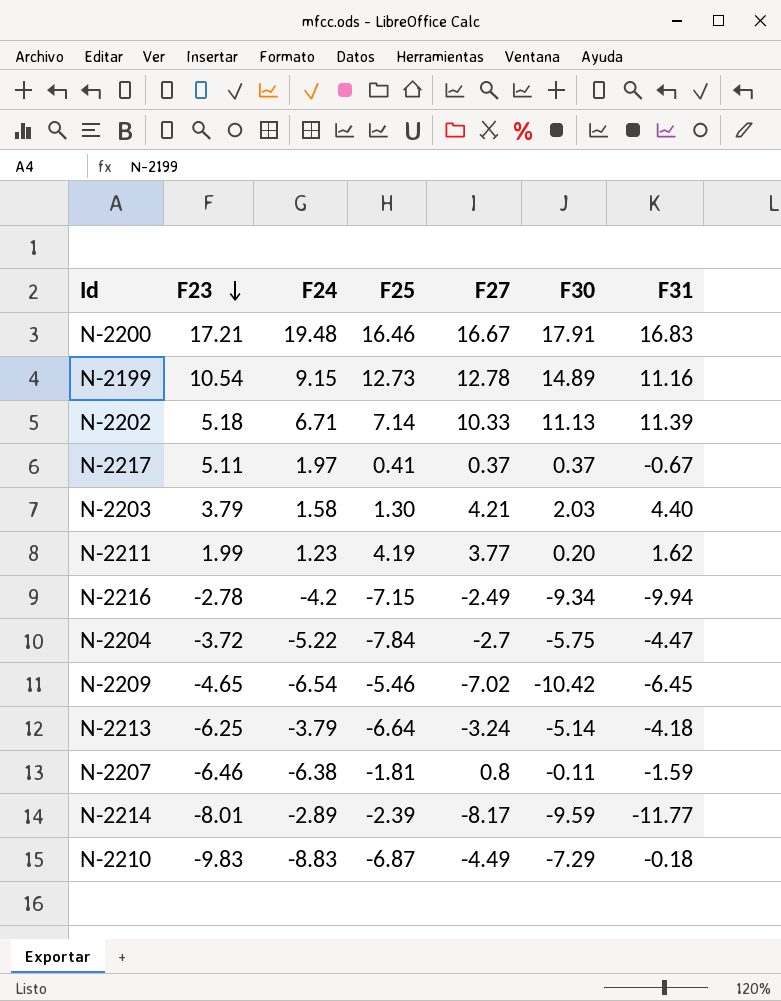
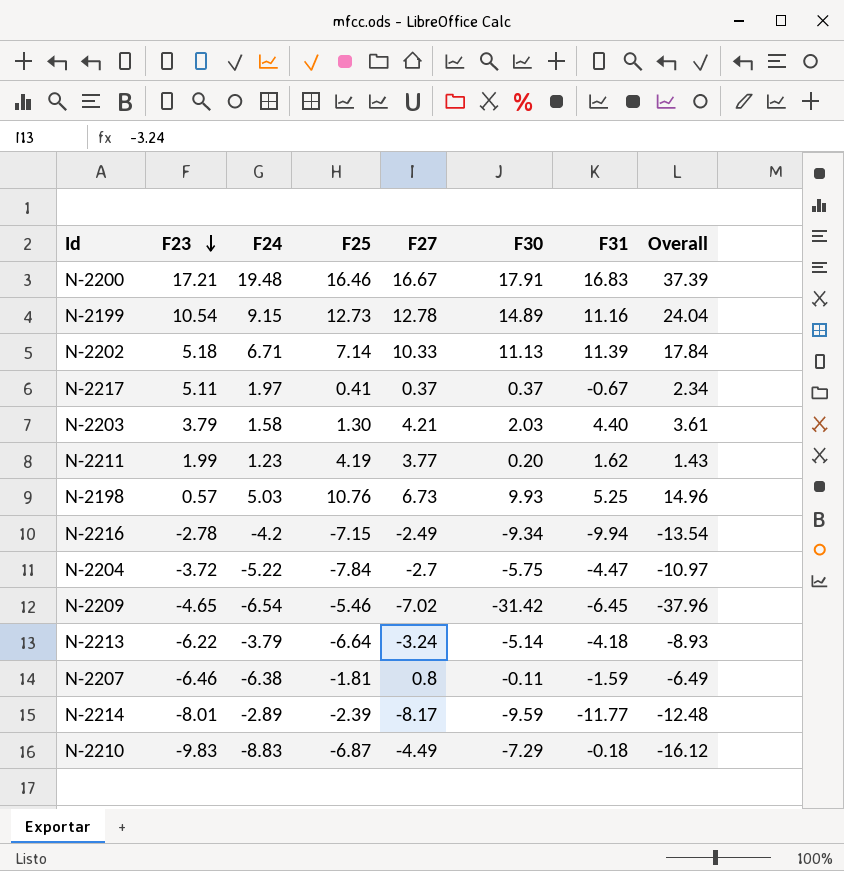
column Overall | formula: none -> [F24] + [F30]
row N-2198: none -> 0.57 | 5.03 | 10.76 | 6.73 | 9.93 | 5.25 | 14.96
N-2209 | F30: -10.42 -> -31.42
N-2213 | F23: -6.25 -> -6.22

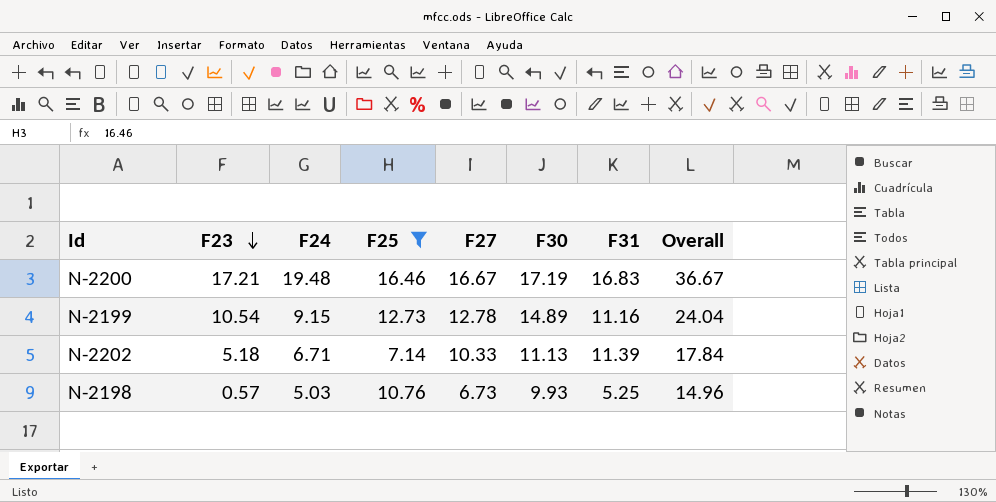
filter: none -> F25 >= 7.14
N-2200 | F30: 17.91 -> 17.19
N-2200 | Overall: 37.39 -> 36.67

